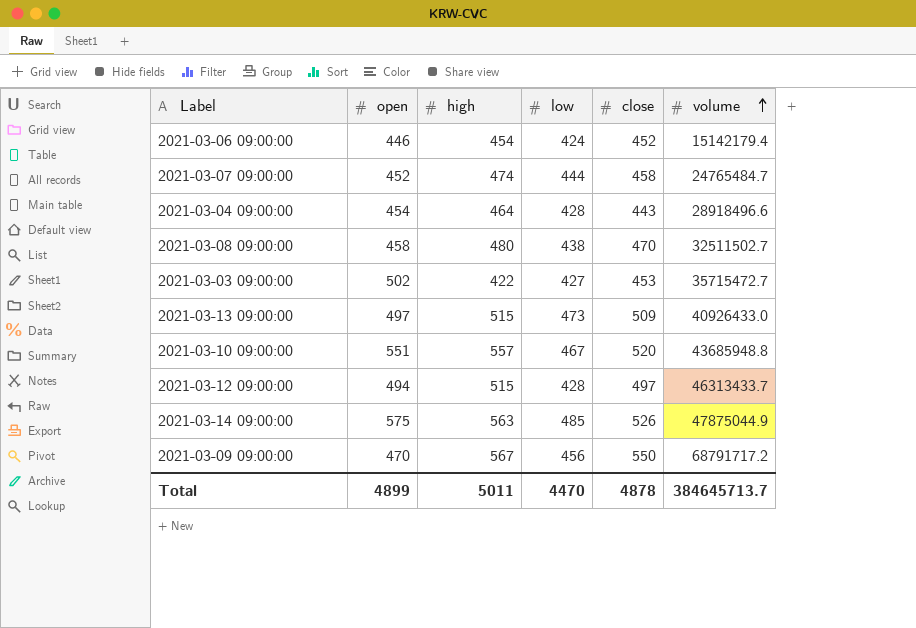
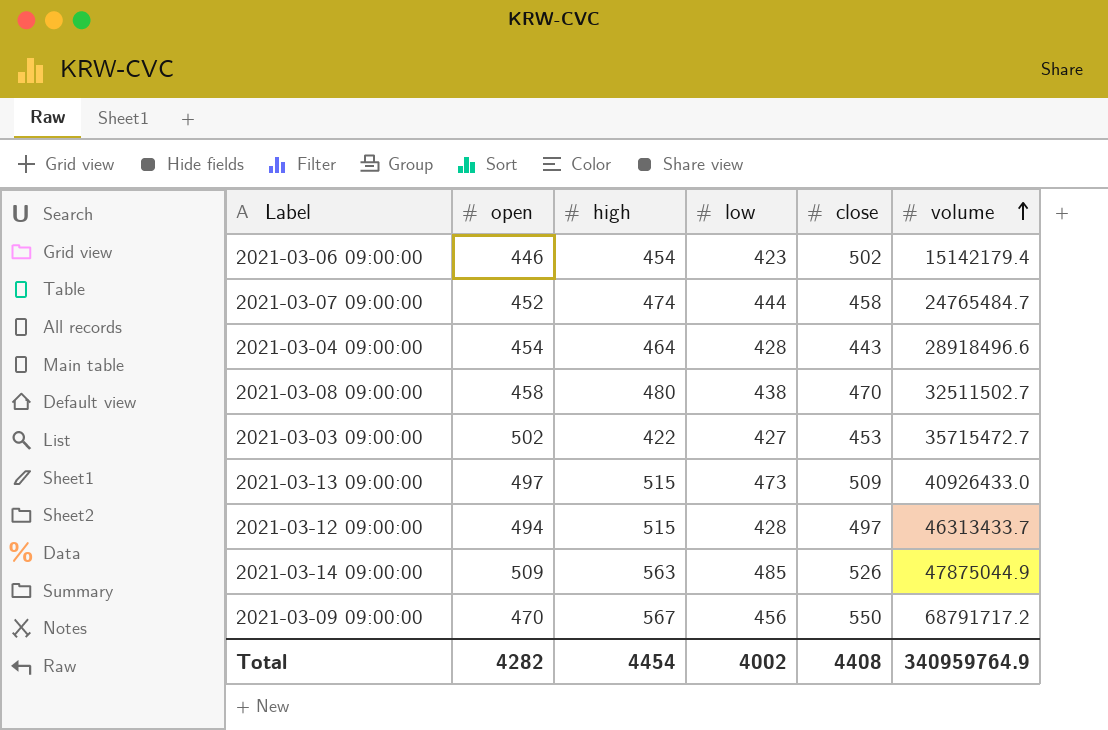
row 2021-03-10 09:00:00: 551 | 557 | 467 | 520 | 43685948.8 -> none
2021-03-06 09:00:00 | low: 424 -> 423
2021-03-06 09:00:00 | close: 452 -> 502
2021-03-14 09:00:00 | open: 575 -> 509
Total | open: 4899 -> 4282
Total | high: 5011 -> 4454
Total | low: 4470 -> 4002
Total | close: 4878 -> 4408
Total | volume: 384645713.7 -> 340959764.9

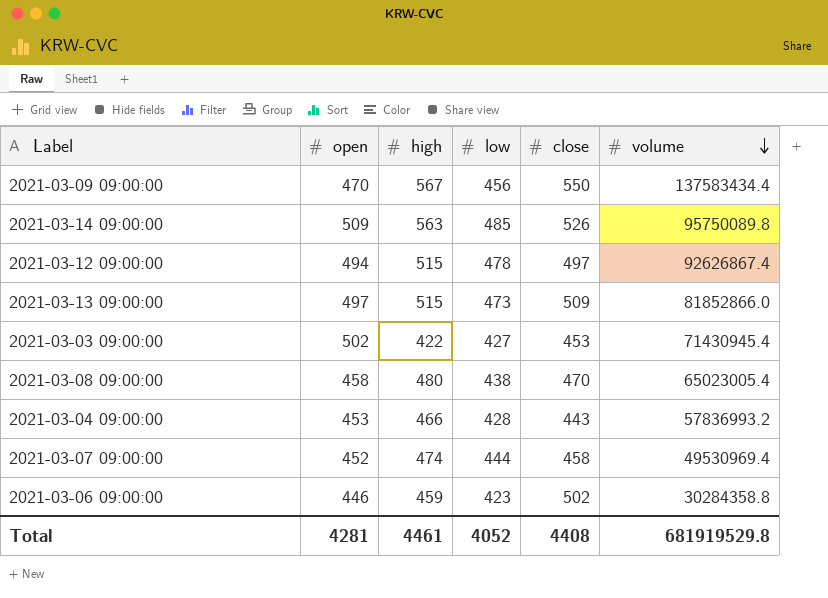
row order: volume ascending -> volume descending
2021-03-09 09:00:00 | volume: 68791717.2 -> 137583434.4
2021-03-14 09:00:00 | volume: 47875044.9 -> 95750089.8
2021-03-12 09:00:00 | low: 428 -> 478
2021-03-12 09:00:00 | volume: 46313433.7 -> 92626867.4
2021-03-13 09:00:00 | volume: 40926433.0 -> 81852866.0
2021-03-03 09:00:00 | volume: 35715472.7 -> 71430945.4
2021-03-08 09:00:00 | volume: 32511502.7 -> 65023005.4
2021-03-04 09:00:00 | open: 454 -> 453
2021-03-04 09:00:00 | high: 464 -> 466
2021-03-04 09:00:00 | volume: 28918496.6 -> 57836993.2
2021-03-07 09:00:00 | volume: 24765484.7 -> 49530969.4
2021-03-06 09:00:00 | high: 454 -> 459
2021-03-06 09:00:00 | volume: 15142179.4 -> 30284358.8
Total | open: 4282 -> 4281
Total | high: 4454 -> 4461
Total | low: 4002 -> 4052
Total | volume: 340959764.9 -> 681919529.8

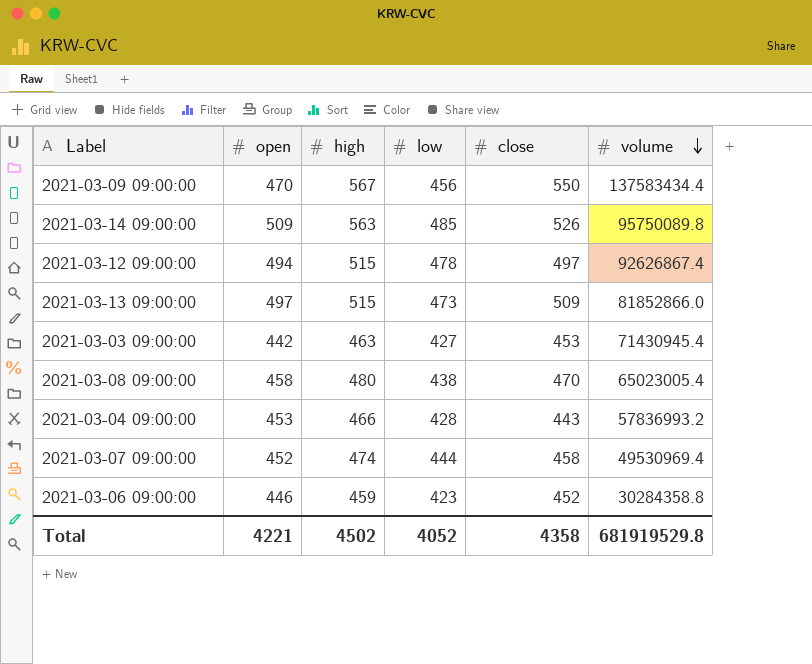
2021-03-03 09:00:00 | open: 502 -> 442
2021-03-03 09:00:00 | high: 422 -> 463
2021-03-06 09:00:00 | close: 502 -> 452
Total | open: 4281 -> 4221
Total | high: 4461 -> 4502
Total | close: 4408 -> 4358

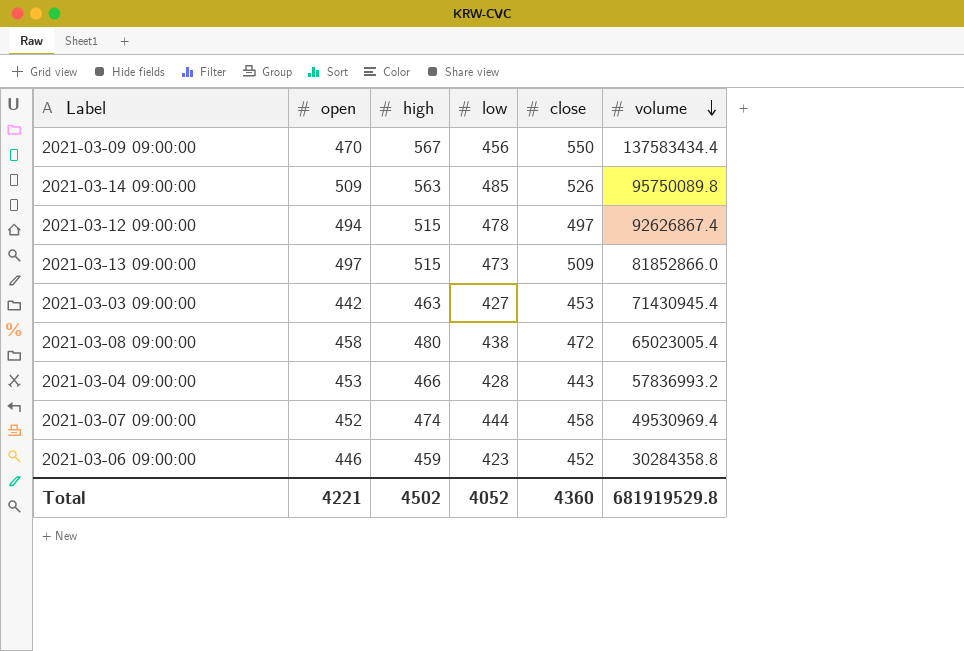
2021-03-08 09:00:00 | close: 470 -> 472
Total | close: 4358 -> 4360

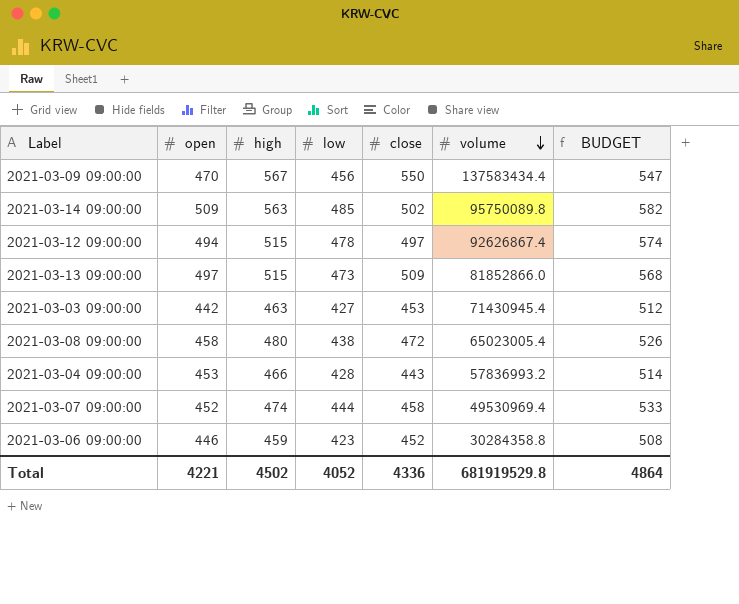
column BUDGET | formula: none -> [low] * 1.2
2021-03-14 09:00:00 | close: 526 -> 502
Total | close: 4360 -> 4336

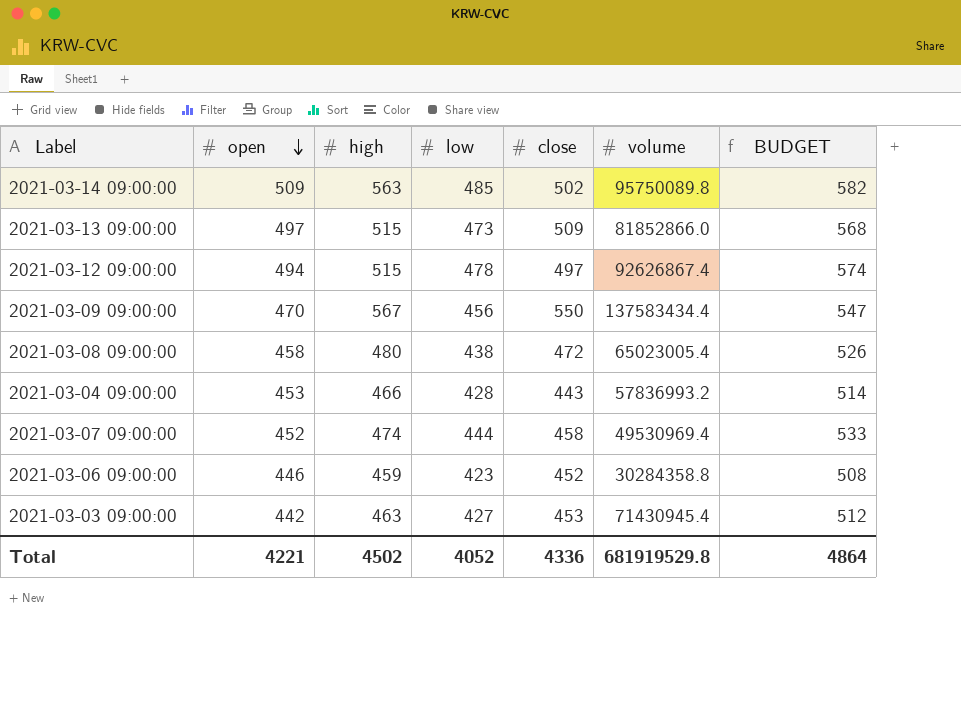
row order: volume descending -> open descending

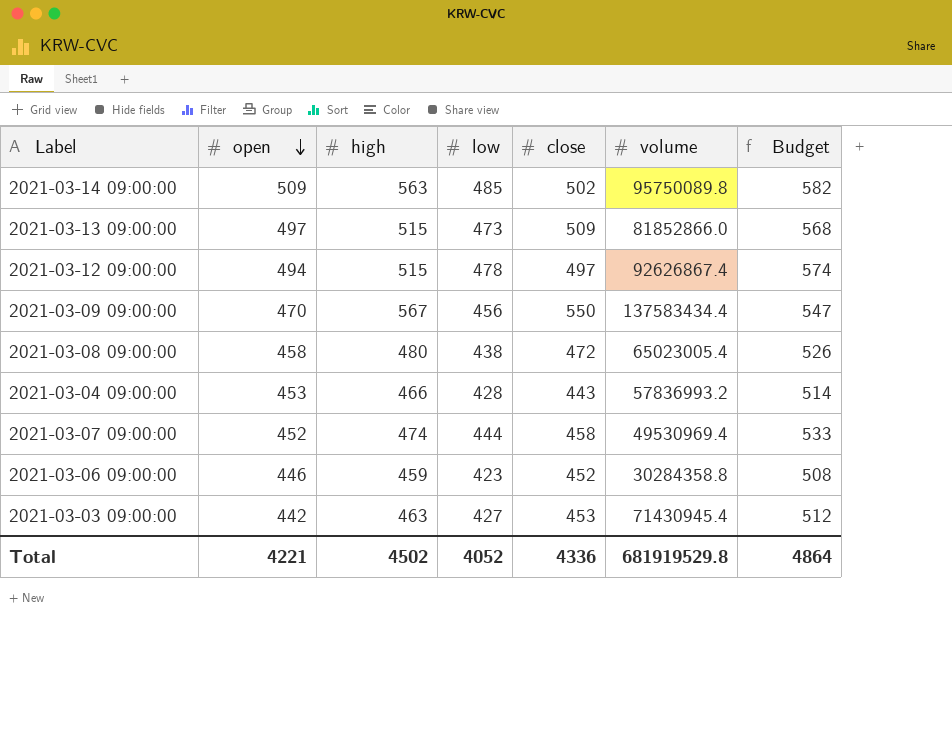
column name: BUDGET -> Budget

